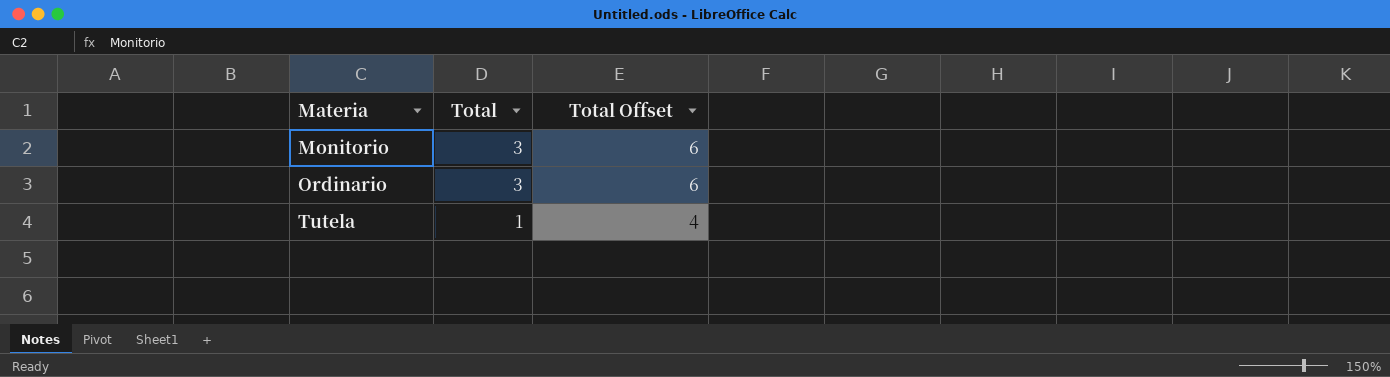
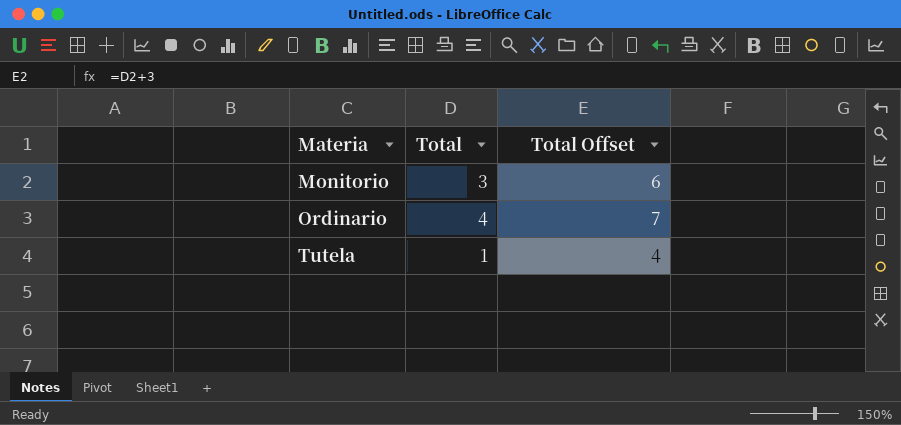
Ordinario | Total: 3 -> 4
Ordinario | Total Offset: 6 -> 7

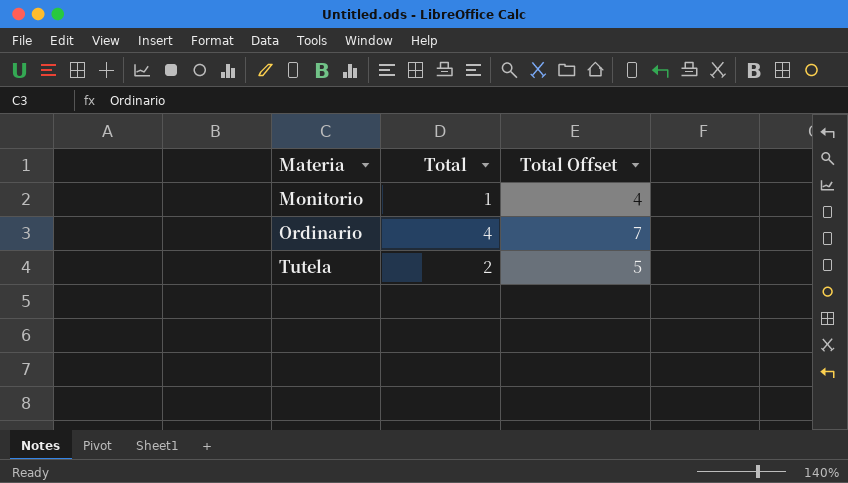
Monitorio | Total: 3 -> 1
Monitorio | Total Offset: 6 -> 4
Tutela | Total: 1 -> 2
Tutela | Total Offset: 4 -> 5

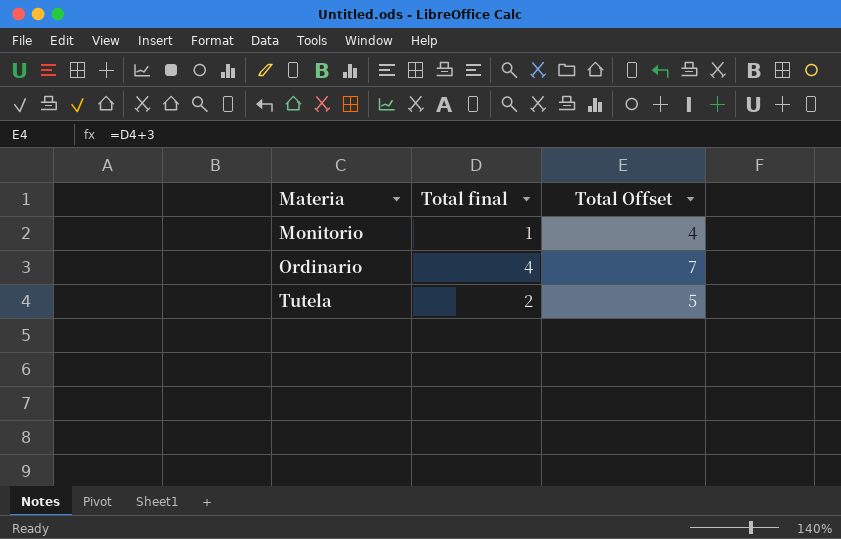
column name: Total -> Total final

